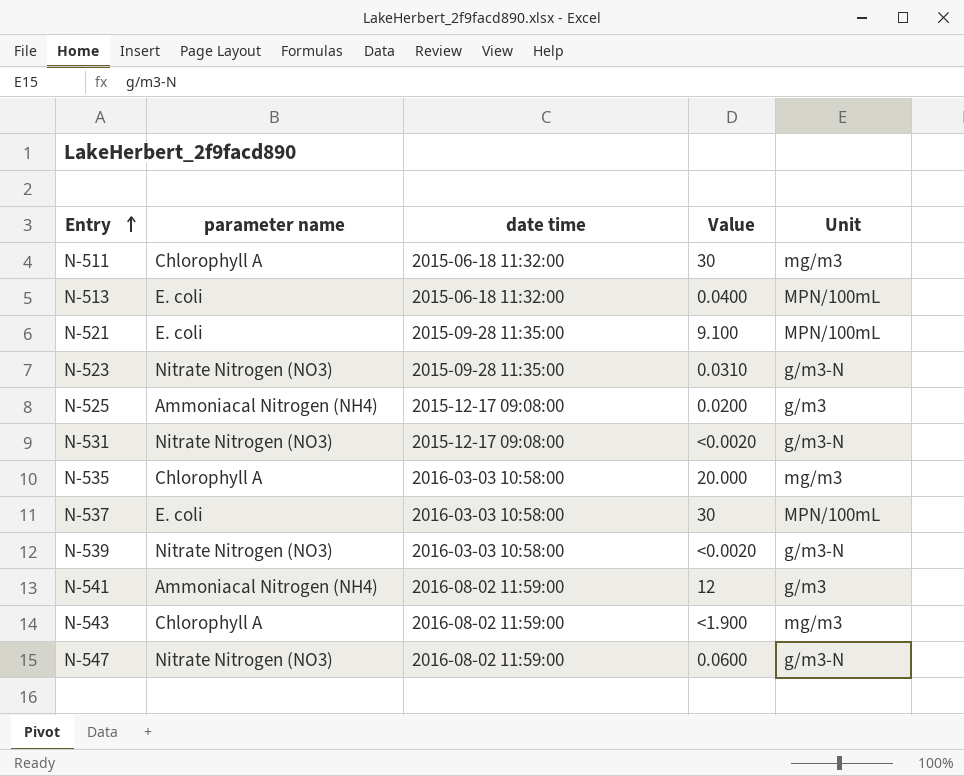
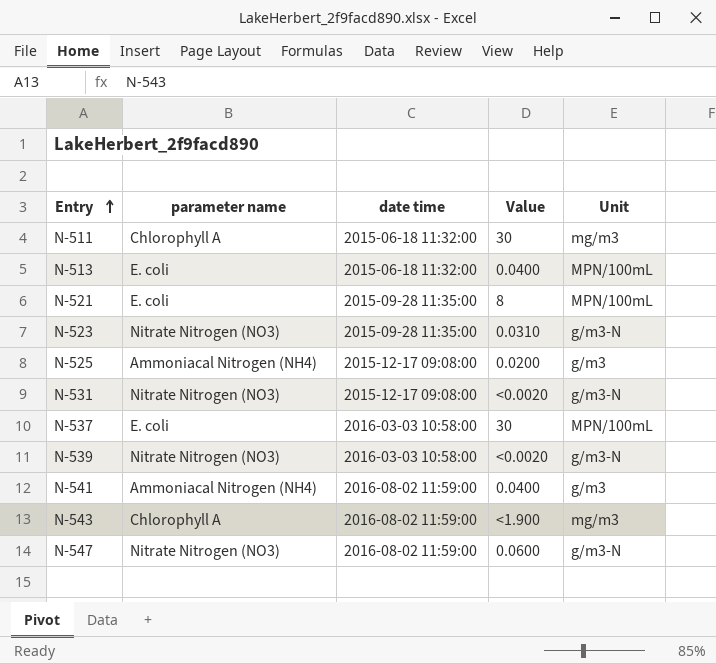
row N-535: Chlorophyll A | 2016-03-03 10:58:00 | 20.000 | mg/m3 -> none
N-521 | Value: 9.100 -> 8
N-541 | Value: 12 -> 0.0400

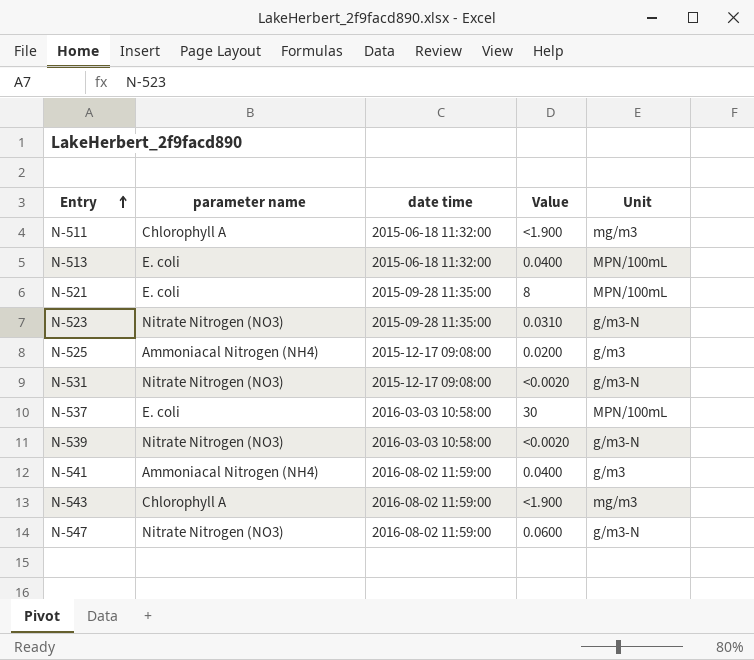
N-511 | Value: 30 -> <1.900

